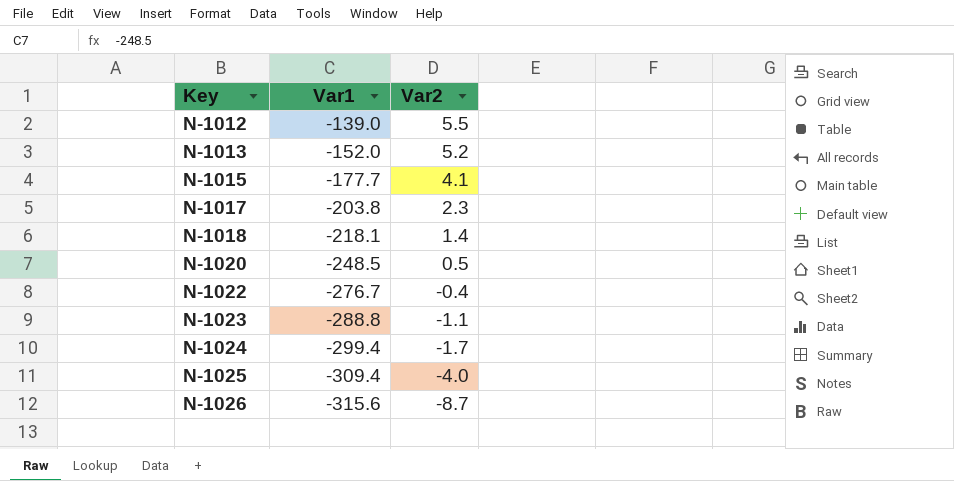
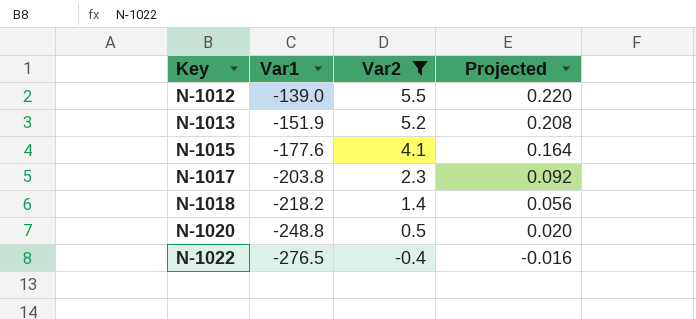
filter: none -> Var2 >= -0.4
column Projected | formula: none -> [Var2] * 0.04
N-1013 | Var1: -152.0 -> -151.9
N-1015 | Var1: -177.7 -> -177.6
N-1018 | Var1: -218.1 -> -218.2
N-1020 | Var1: -248.5 -> -248.8
N-1022 | Var1: -276.7 -> -276.5

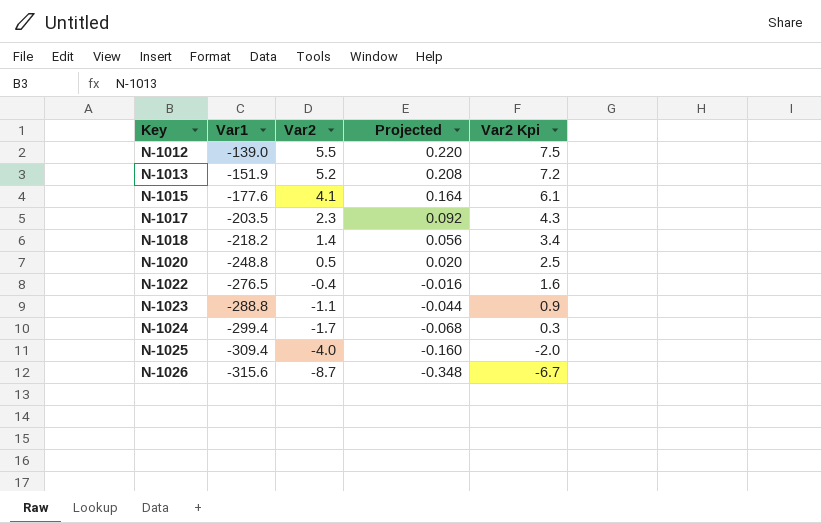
filter: Var2 >= -0.4 -> none
column Var2 Kpi | formula: none -> [Var2] + 2
N-1017 | Var1: -203.8 -> -203.5

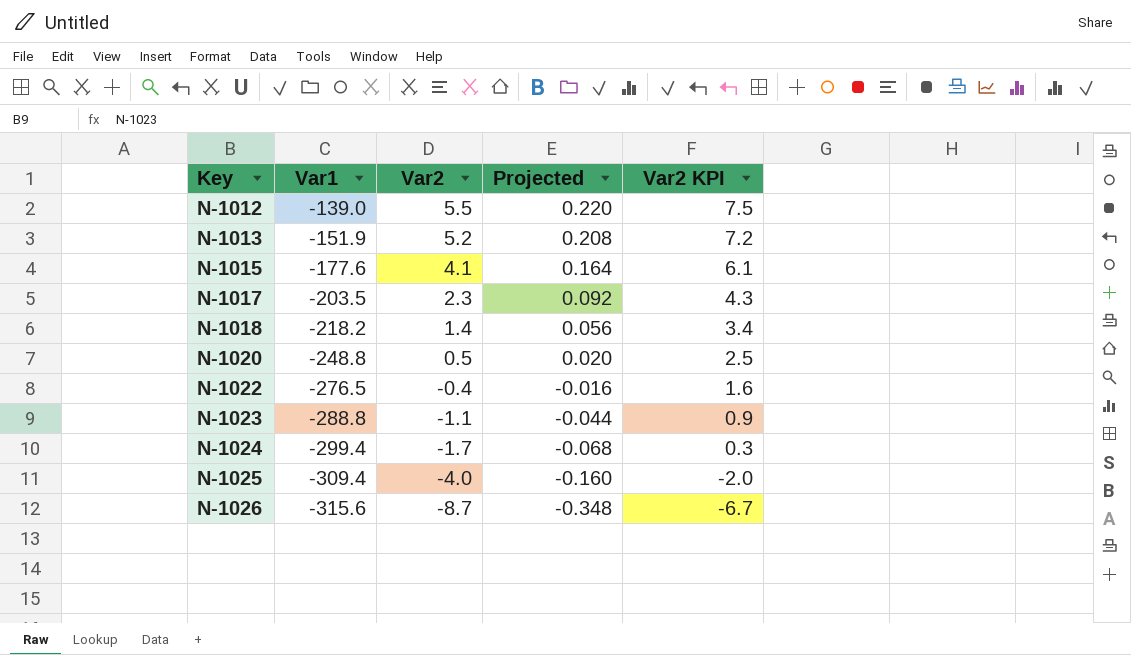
column name: Var2 Kpi -> Var2 KPI

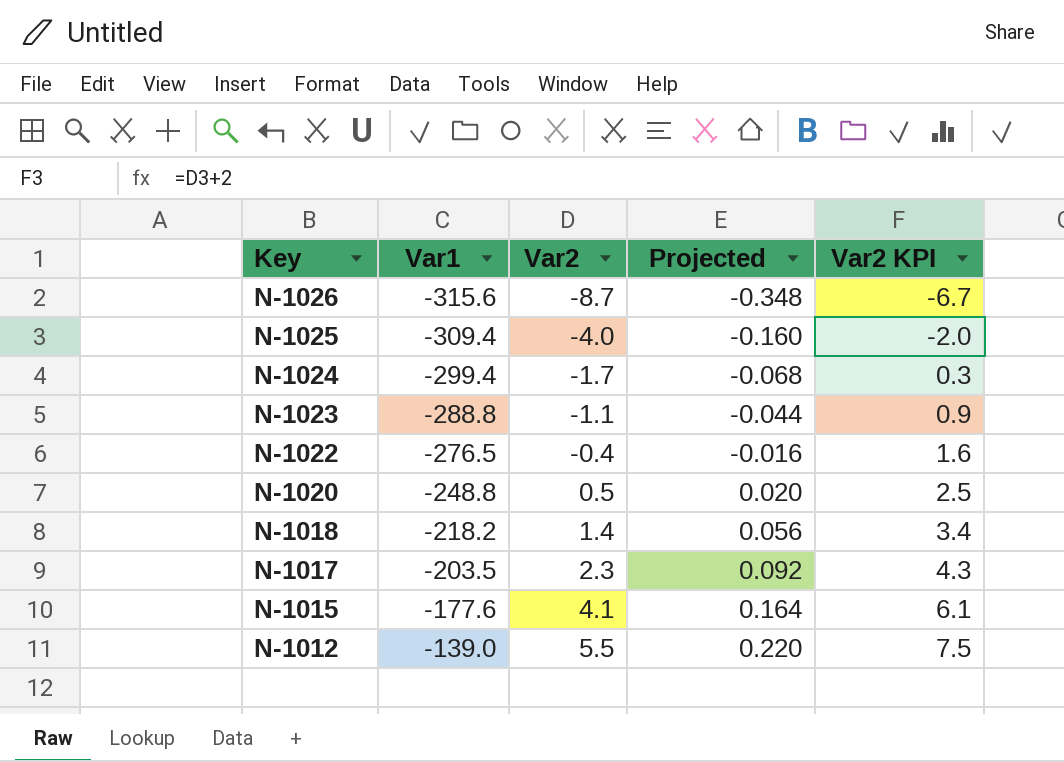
row order: Key ascending -> Key descending
row N-1013: -151.9 | 5.2 | 0.208 | 7.2 -> none

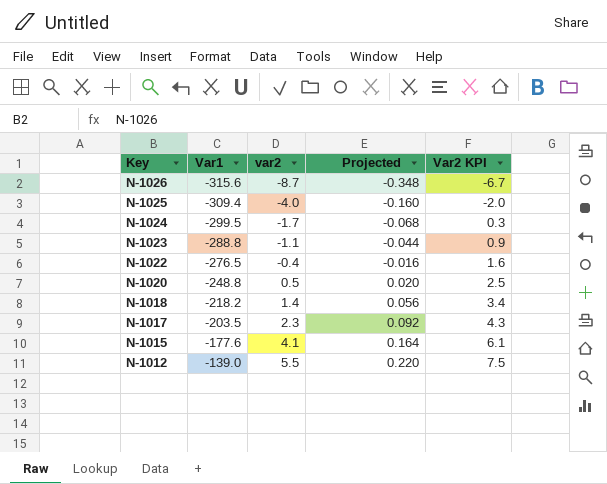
column name: Var2 -> var2
N-1024 | Var1: -299.4 -> -299.5

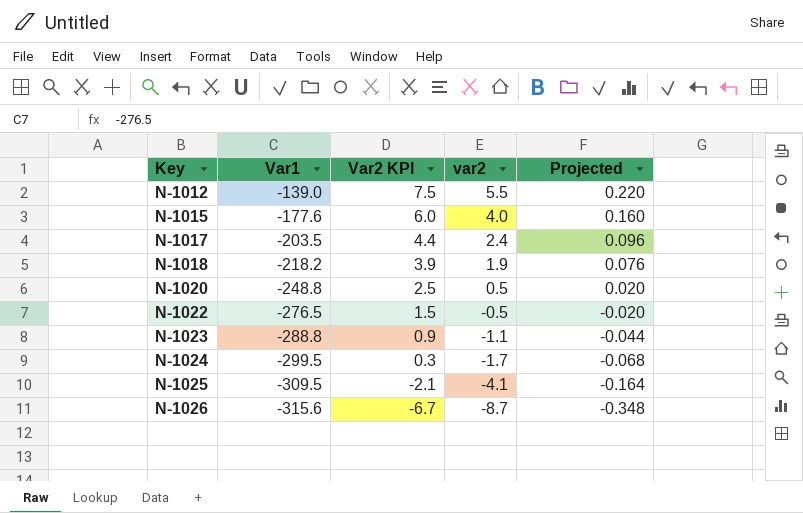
row order: Key descending -> Key ascending
column Var2 KPI | position: 5 -> 3
N-1015 | Var2 KPI: 6.1 -> 6.0
N-1015 | var2: 4.1 -> 4.0
N-1015 | Projected: 0.164 -> 0.160
N-1017 | Var2 KPI: 4.3 -> 4.4
N-1017 | var2: 2.3 -> 2.4
N-1017 | Projected: 0.092 -> 0.096
N-1018 | Var2 KPI: 3.4 -> 3.9
N-1018 | var2: 1.4 -> 1.9
N-1018 | Projected: 0.056 -> 0.076
N-1022 | Var2 KPI: 1.6 -> 1.5
N-1022 | var2: -0.4 -> -0.5
N-1022 | Projected: -0.016 -> -0.020
N-1025 | Var1: -309.4 -> -309.5
N-1025 | Var2 KPI: -2.0 -> -2.1
N-1025 | var2: -4.0 -> -4.1
N-1025 | Projected: -0.160 -> -0.164

